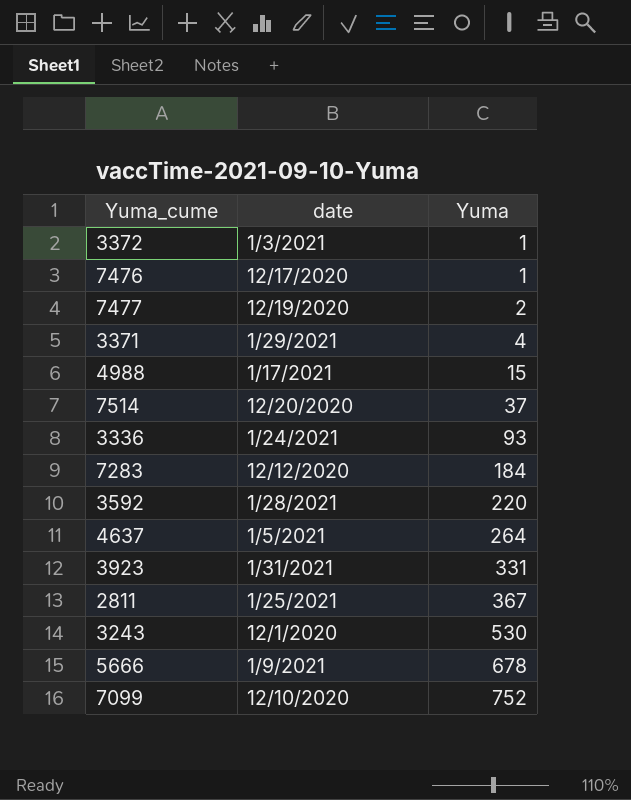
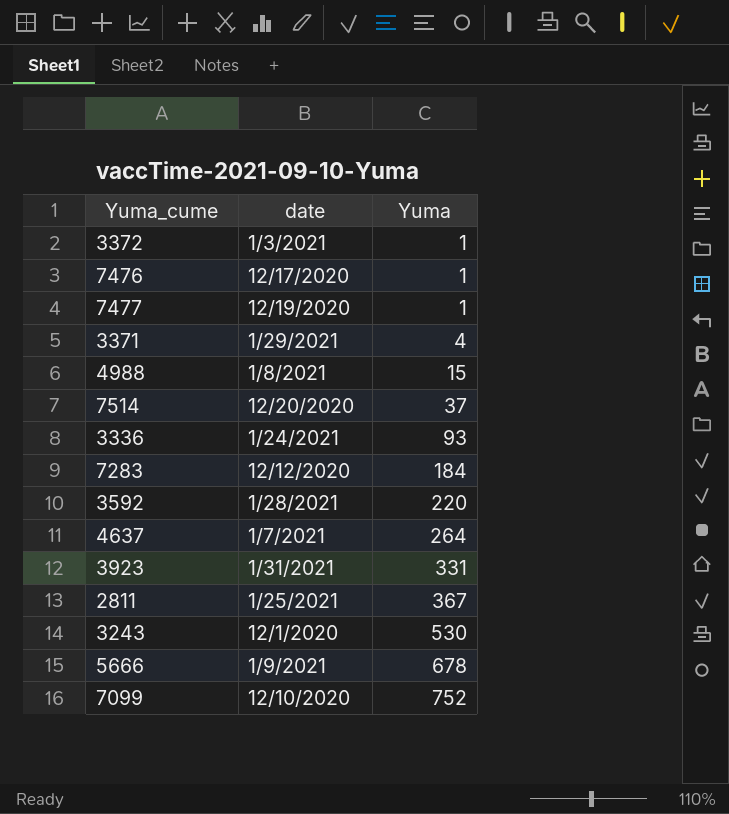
7477 | Yuma: 2 -> 1
4988 | date: 1/17/2021 -> 1/8/2021
4637 | date: 1/5/2021 -> 1/7/2021

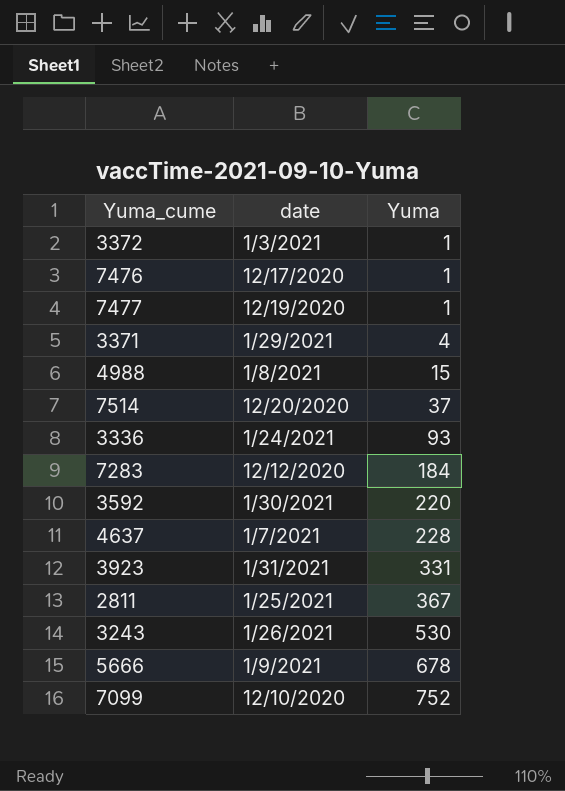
3592 | date: 1/28/2021 -> 1/30/2021
4637 | Yuma: 264 -> 228
3243 | date: 12/1/2020 -> 1/26/2021

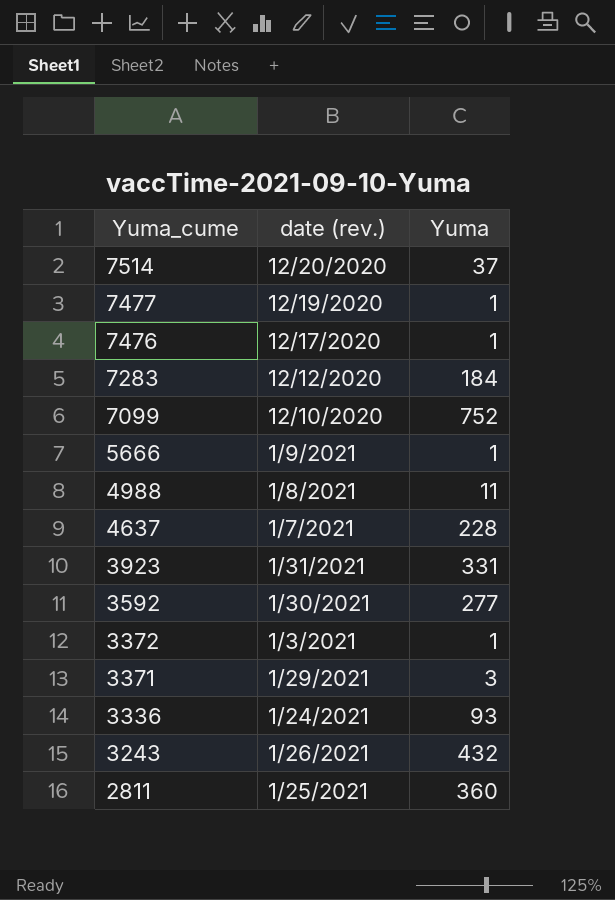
row order: Yuma ascending -> Yuma_cume descending
column name: date -> date (rev.)
5666 | Yuma: 678 -> 1
4988 | Yuma: 15 -> 11
3592 | Yuma: 220 -> 277
3371 | Yuma: 4 -> 3
3243 | Yuma: 530 -> 432
2811 | Yuma: 367 -> 360

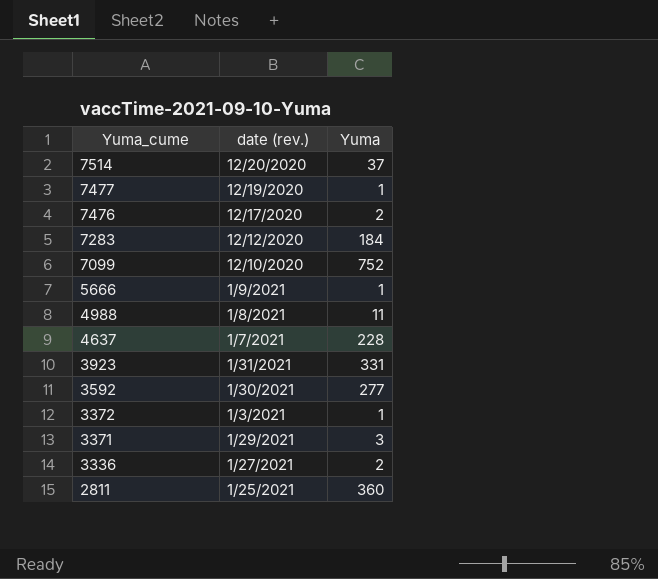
row 3243: 1/26/2021 | 432 -> none
7476 | Yuma: 1 -> 2
3336 | date (rev.): 1/24/2021 -> 1/27/2021
3336 | Yuma: 93 -> 2

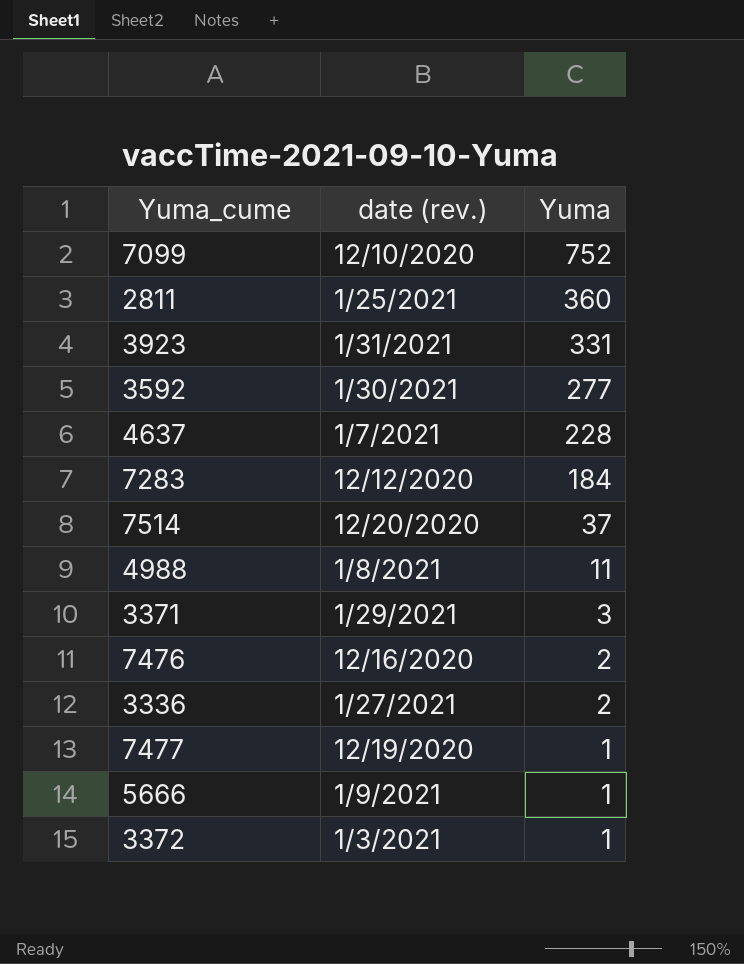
row order: Yuma_cume descending -> Yuma descending
7476 | date (rev.): 12/17/2020 -> 12/16/2020

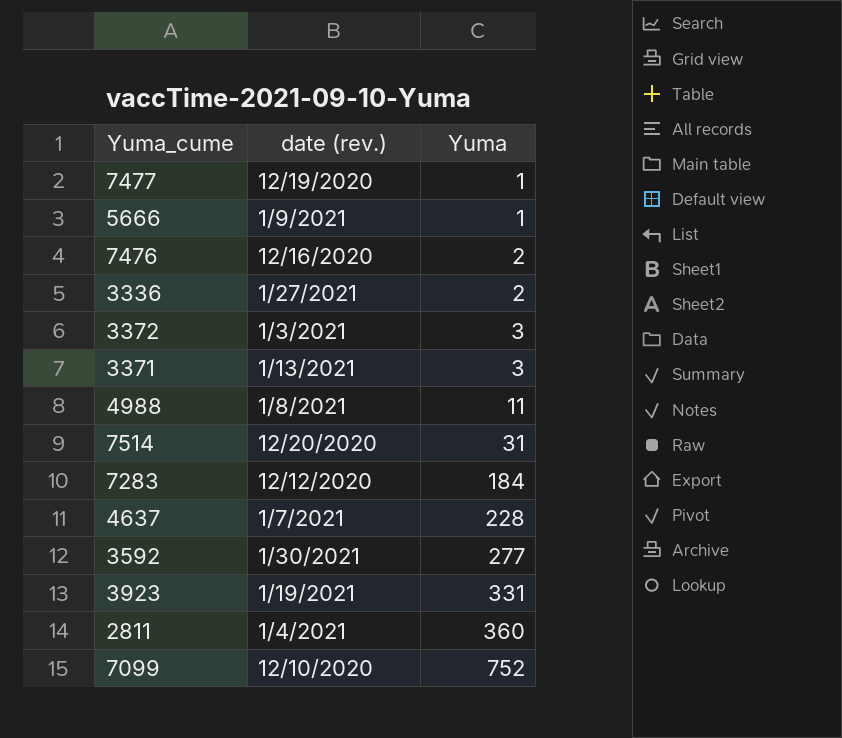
row order: Yuma descending -> Yuma ascending
3372 | Yuma: 1 -> 3
3371 | date (rev.): 1/29/2021 -> 1/13/2021
7514 | Yuma: 37 -> 31
3923 | date (rev.): 1/31/2021 -> 1/19/2021
2811 | date (rev.): 1/25/2021 -> 1/4/2021

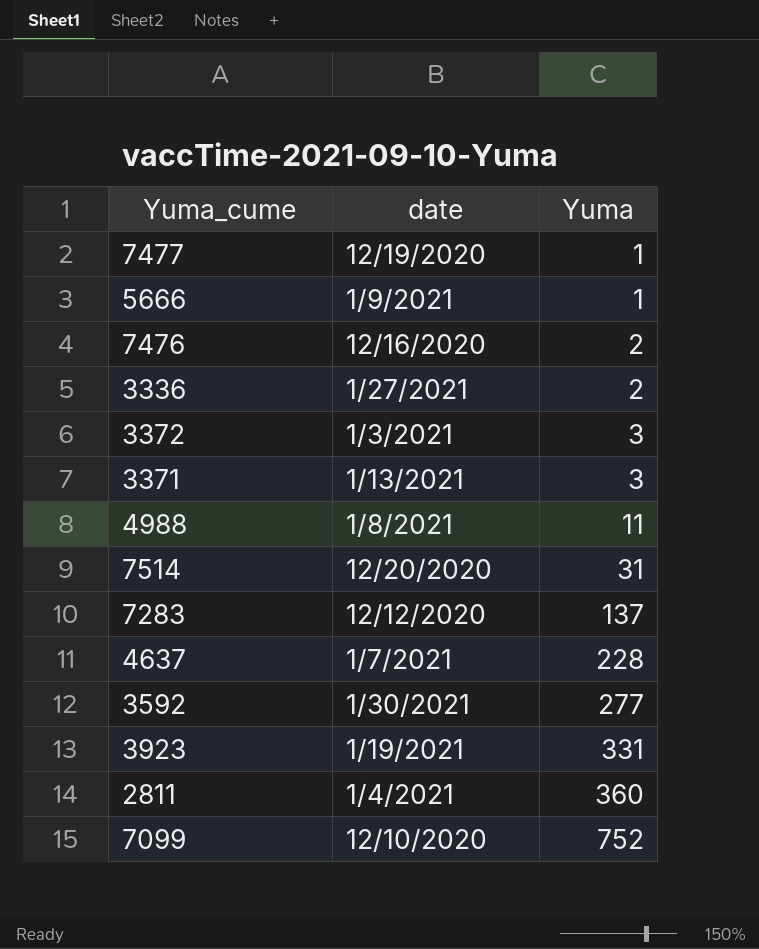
column name: date (rev.) -> date
7283 | Yuma: 184 -> 137

